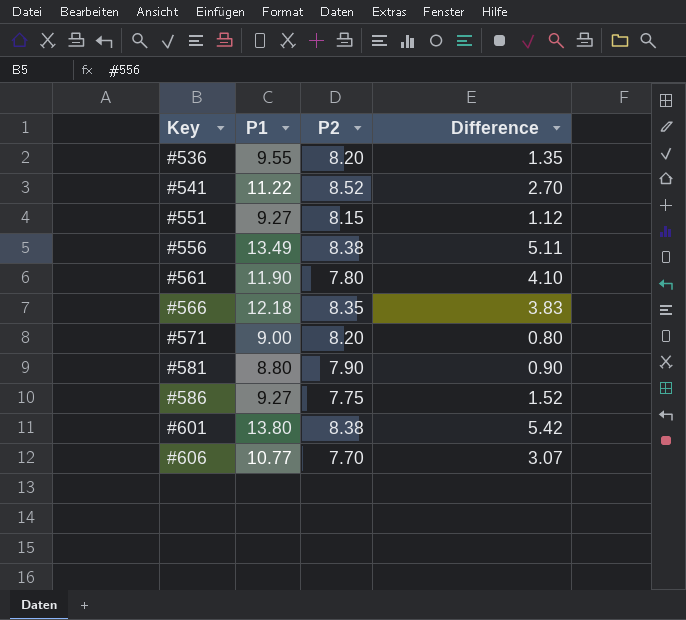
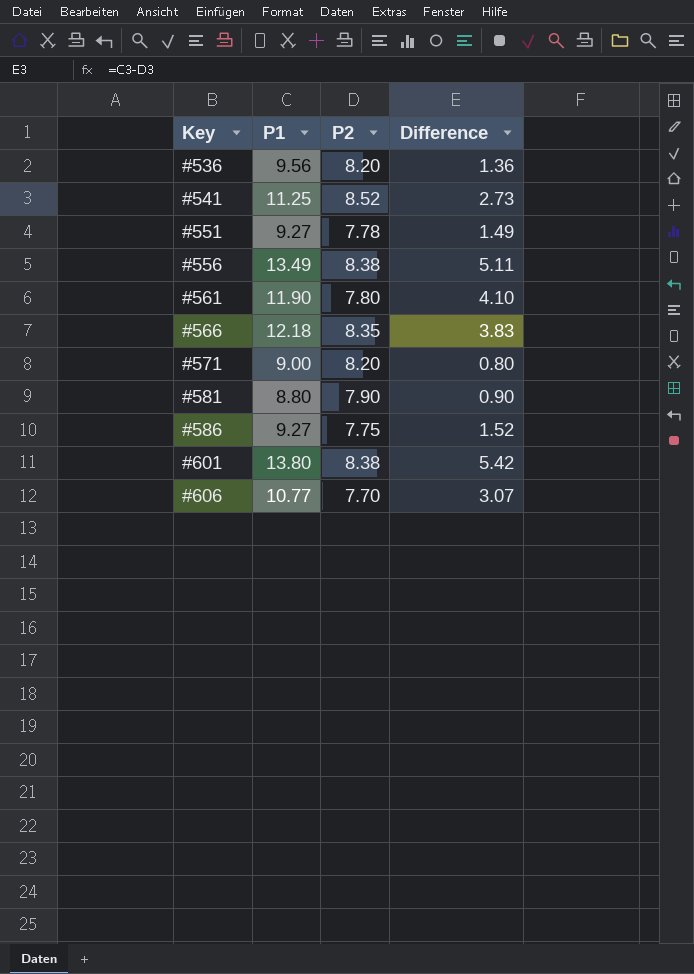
#536 | P1: 9.55 -> 9.56
#536 | Difference: 1.35 -> 1.36
#541 | P1: 11.22 -> 11.25
#541 | Difference: 2.70 -> 2.73
#551 | P2: 8.15 -> 7.78
#551 | Difference: 1.12 -> 1.49

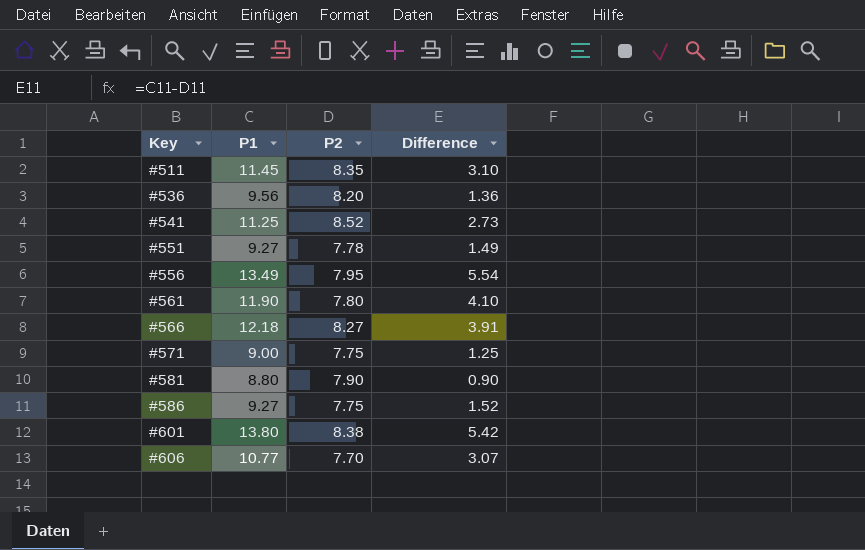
row #511: none -> 11.45 | 8.35 | 3.10
#556 | P2: 8.38 -> 7.95
#556 | Difference: 5.11 -> 5.54
#566 | P2: 8.35 -> 8.27
#566 | Difference: 3.83 -> 3.91
#571 | P2: 8.20 -> 7.75
#571 | Difference: 0.80 -> 1.25

